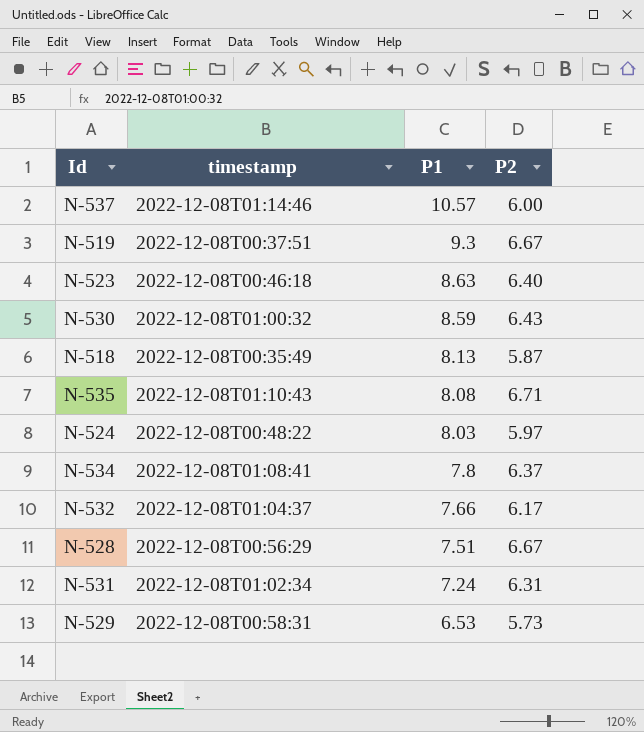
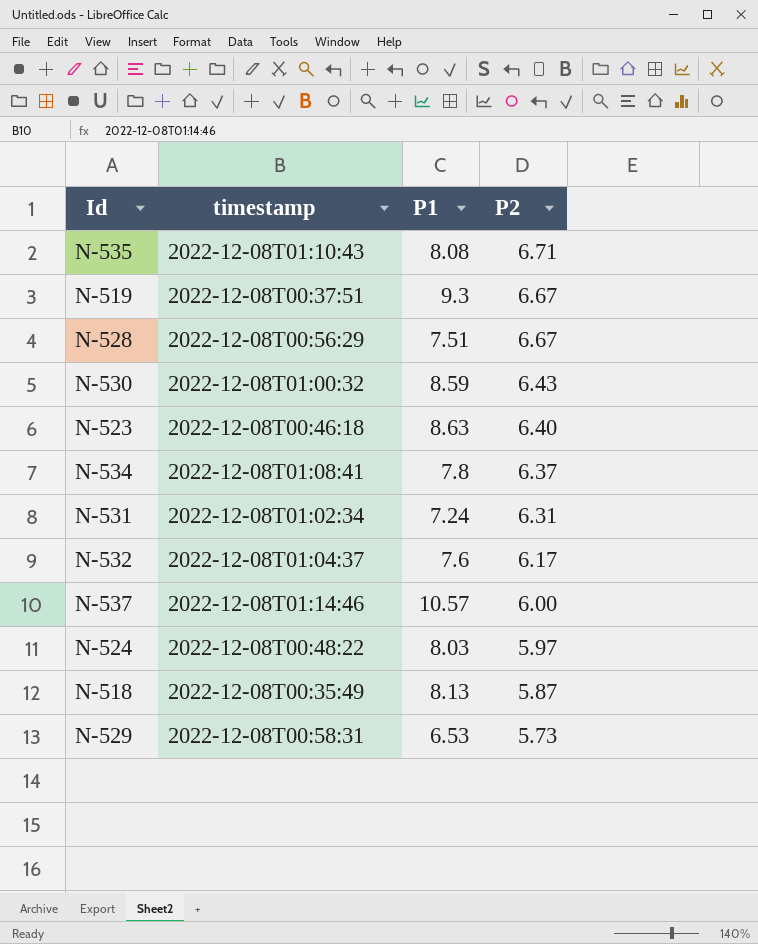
row order: P1 descending -> P2 descending
N-532 | P1: 7.66 -> 7.6

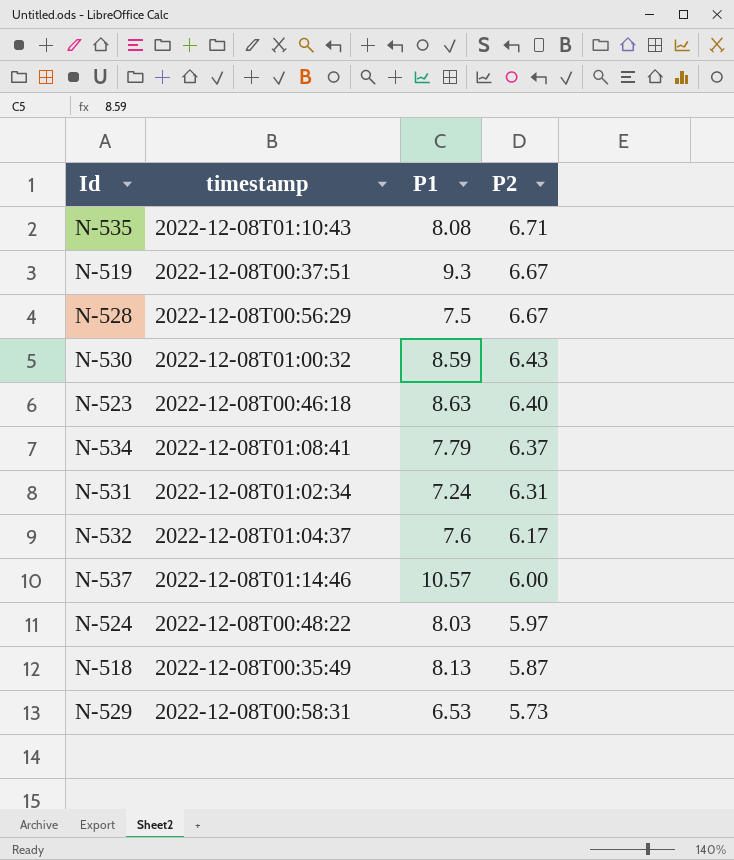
N-528 | P1: 7.51 -> 7.5
N-534 | P1: 7.8 -> 7.79

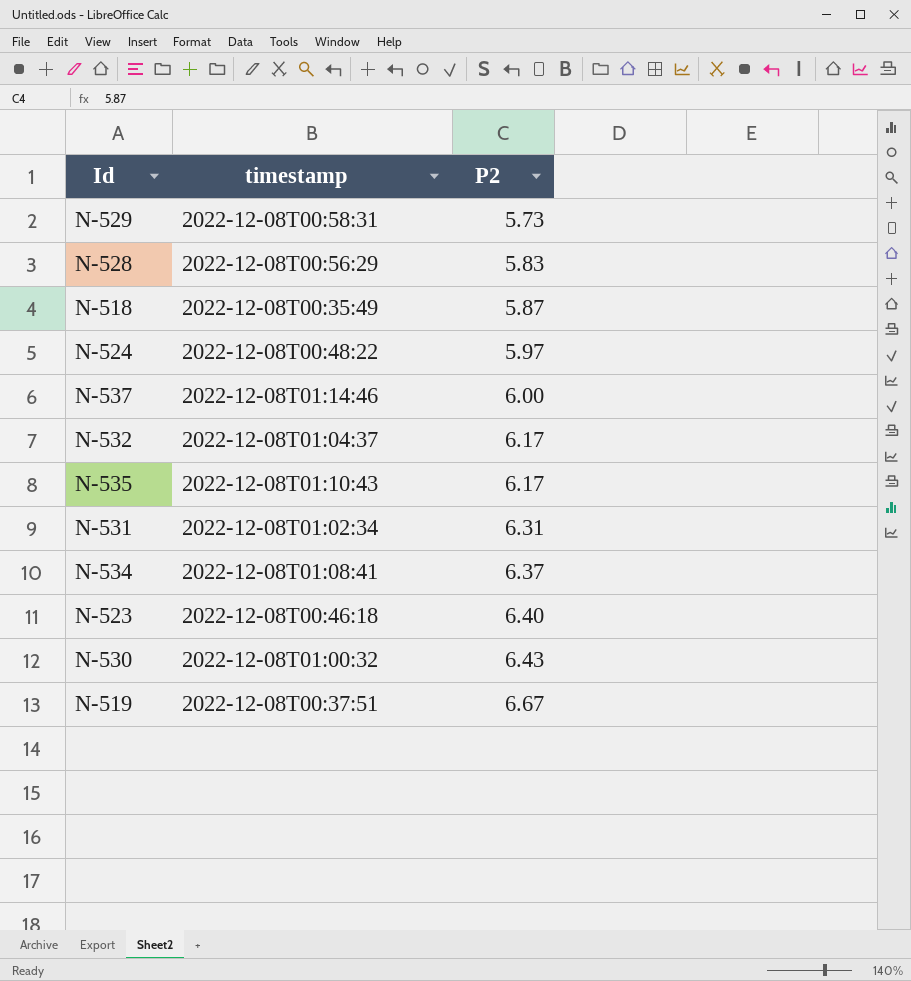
row order: P2 descending -> P2 ascending
column P1 | position: 3 -> none
N-528 | P2: 6.67 -> 5.83
N-535 | P2: 6.71 -> 6.17

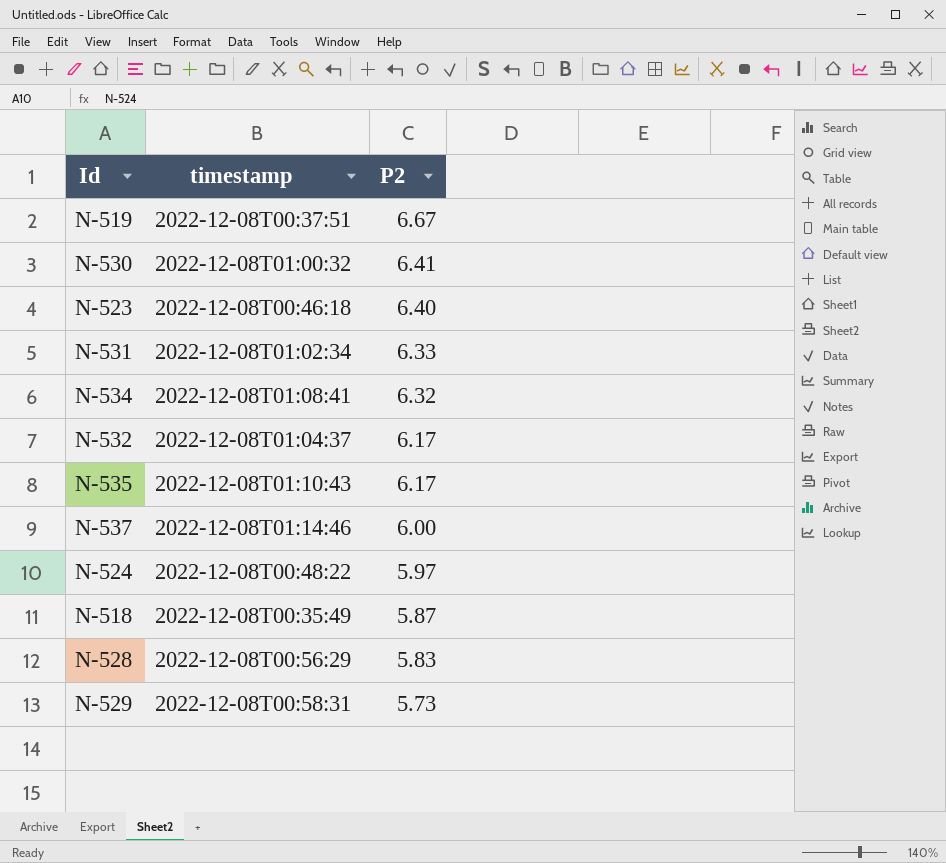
row order: P2 ascending -> P2 descending
N-530 | P2: 6.43 -> 6.41
N-531 | P2: 6.31 -> 6.33
N-534 | P2: 6.37 -> 6.32

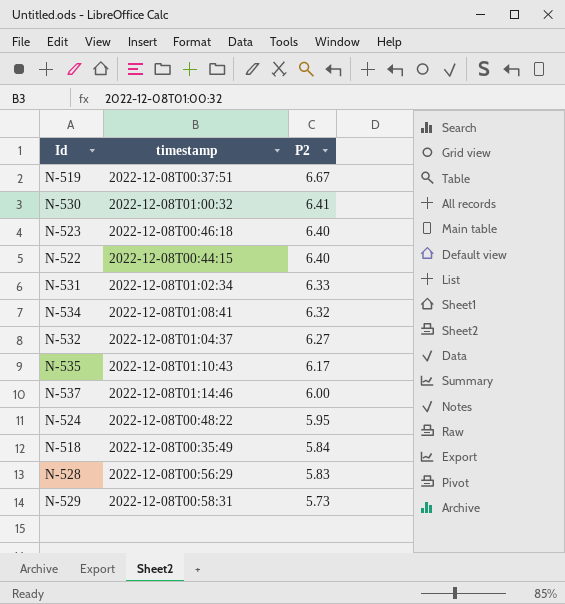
row N-522: none -> 2022-12-08T00:44:15 | 6.40
N-532 | P2: 6.17 -> 6.27
N-524 | P2: 5.97 -> 5.95
N-518 | P2: 5.87 -> 5.84

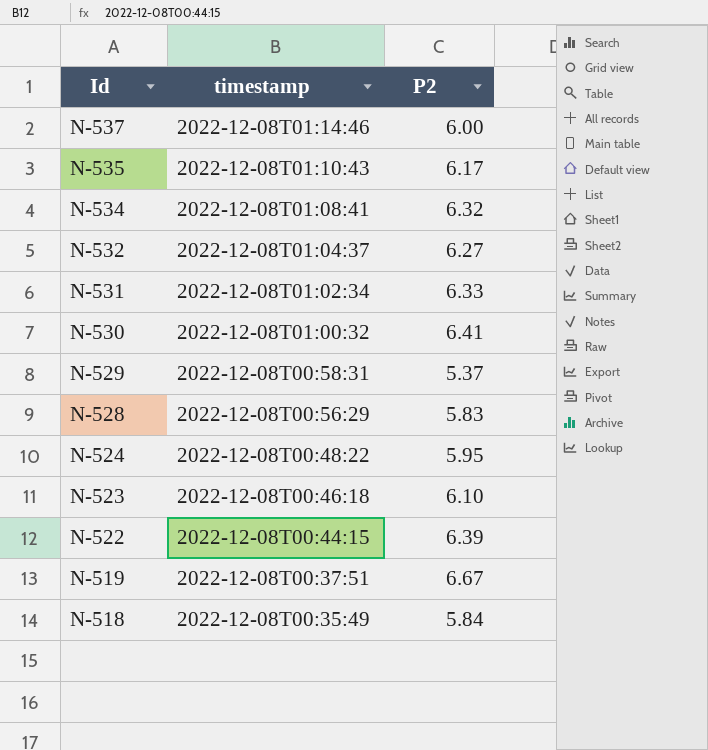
row order: P2 descending -> Id descending
N-529 | P2: 5.73 -> 5.37
N-523 | P2: 6.40 -> 6.10
N-522 | P2: 6.40 -> 6.39

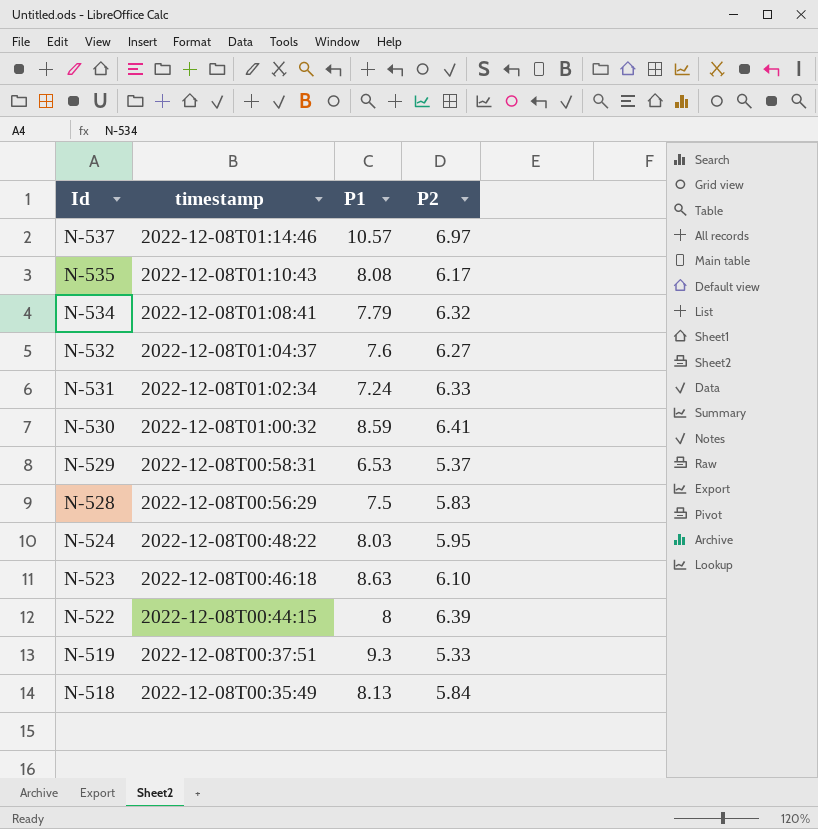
column P1 | position: none -> 3
N-537 | P2: 6.00 -> 6.97
N-519 | P2: 6.67 -> 5.33

